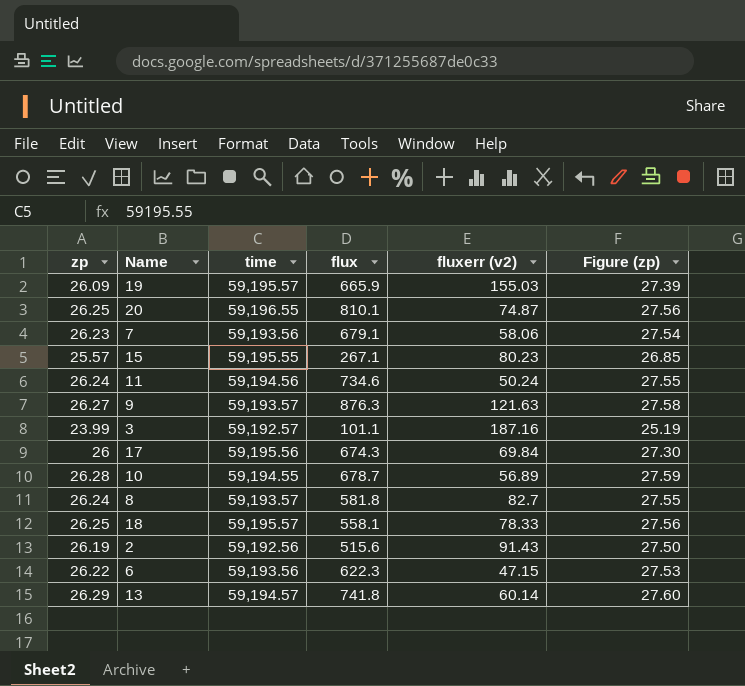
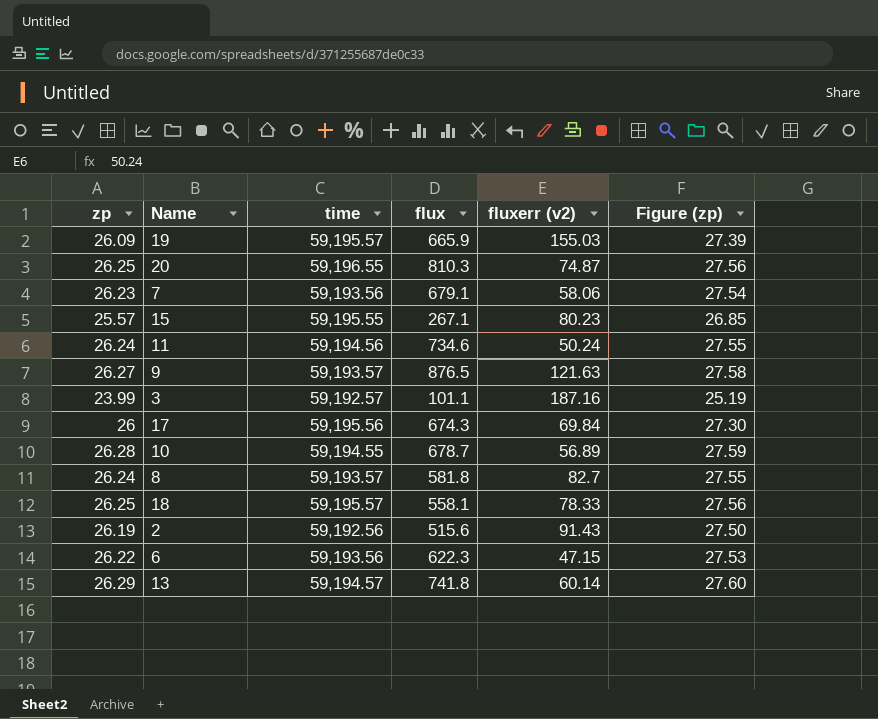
20 | flux: 810.1 -> 810.3
9 | flux: 876.3 -> 876.5

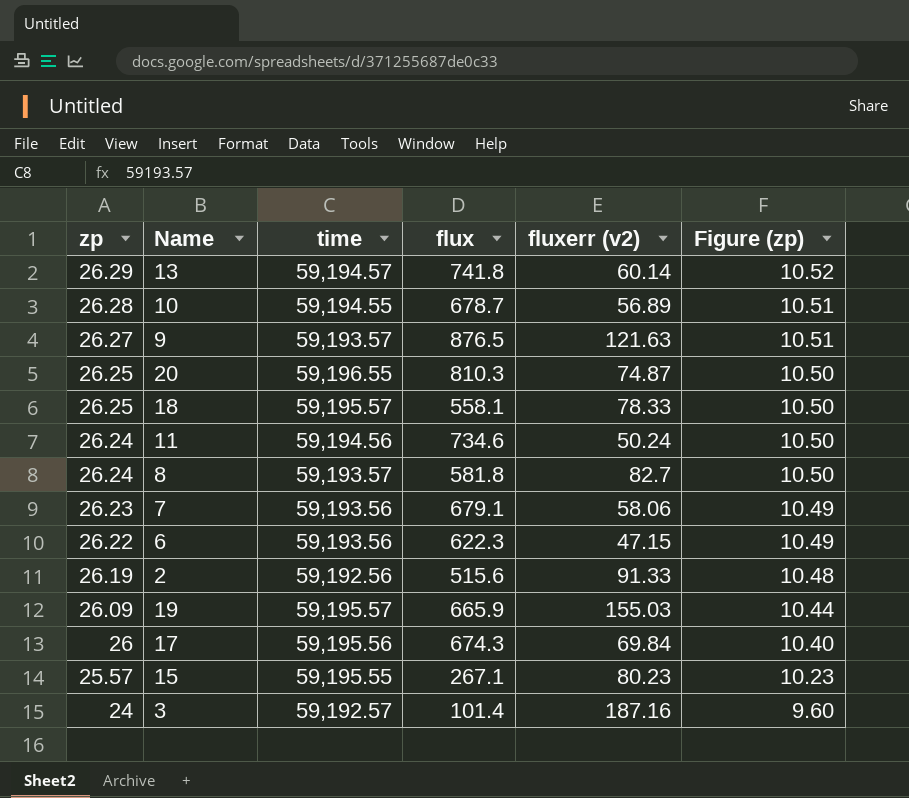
row order: none -> zp descending
column Figure (zp) | formula: [zp] * 1.05 -> [zp] * 0.4
2 | fluxerr (v2): 91.43 -> 91.33
3 | zp: 23.99 -> 24
3 | flux: 101.1 -> 101.4

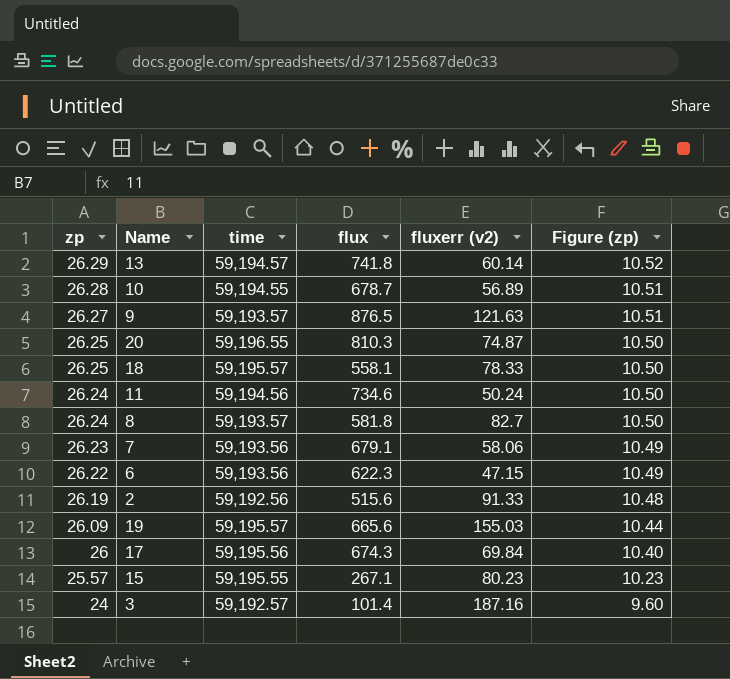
19 | flux: 665.9 -> 665.6

